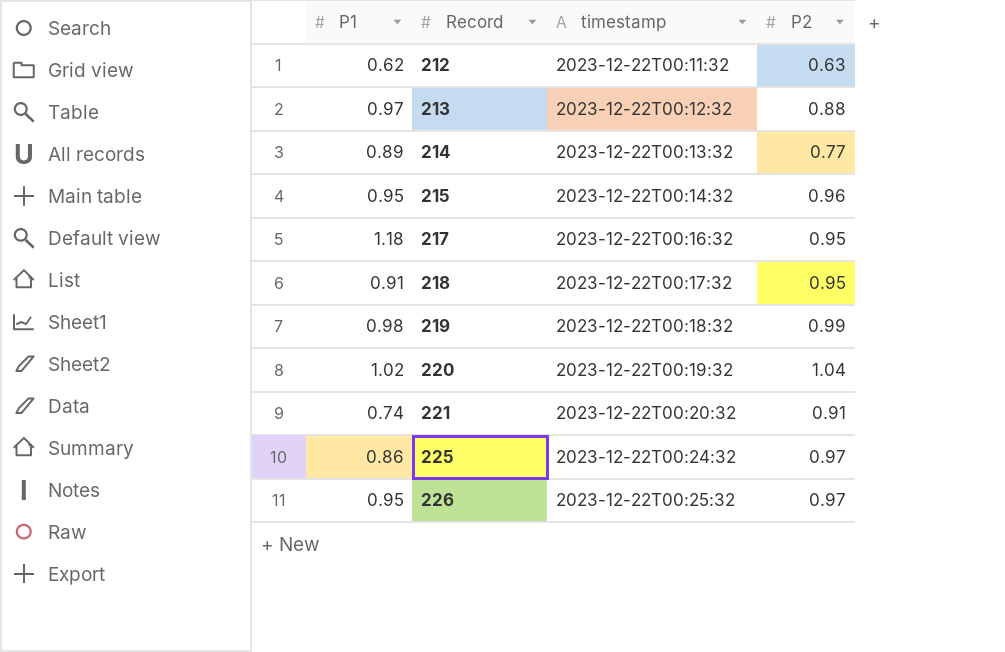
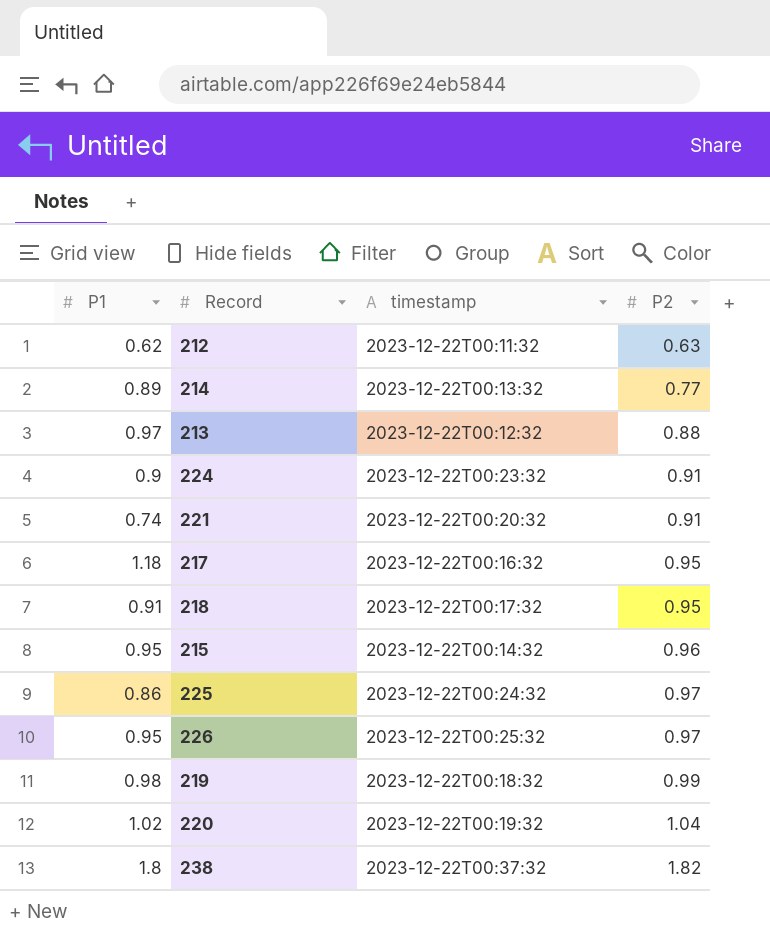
row order: Record ascending -> P2 ascending
row 224: none -> 0.9 | 2023-12-22T00:23:32 | 0.91
row 238: none -> 1.8 | 2023-12-22T00:37:32 | 1.82

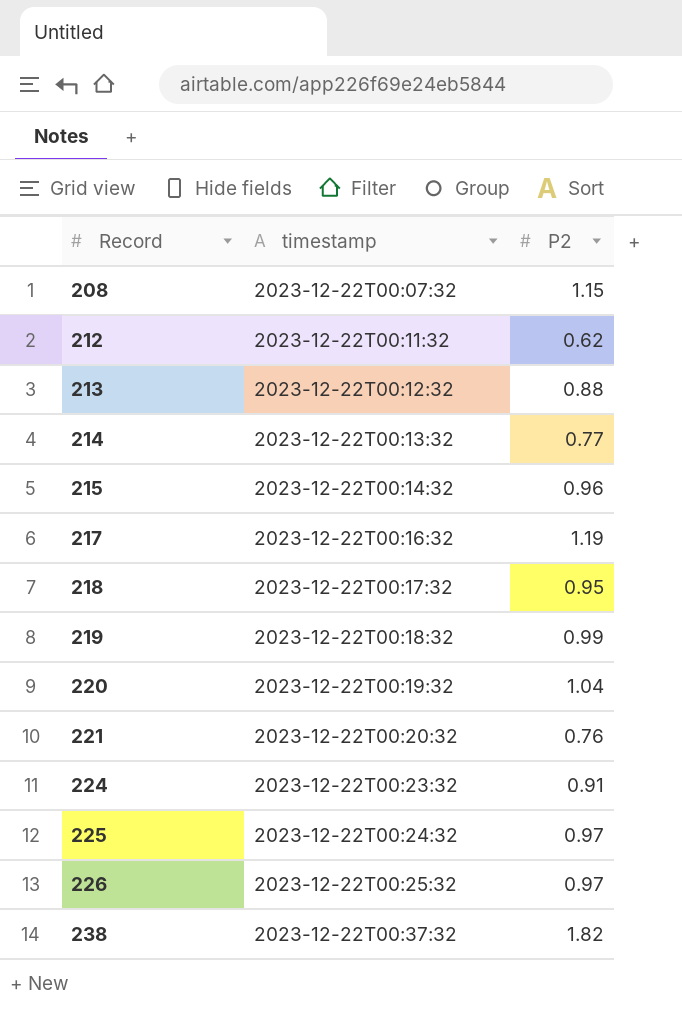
row order: P2 ascending -> Record ascending
column P1 | position: 1 -> none
row 208: none -> 2023-12-22T00:07:32 | 1.15
212 | P2: 0.63 -> 0.62
217 | P2: 0.95 -> 1.19
221 | P2: 0.91 -> 0.76

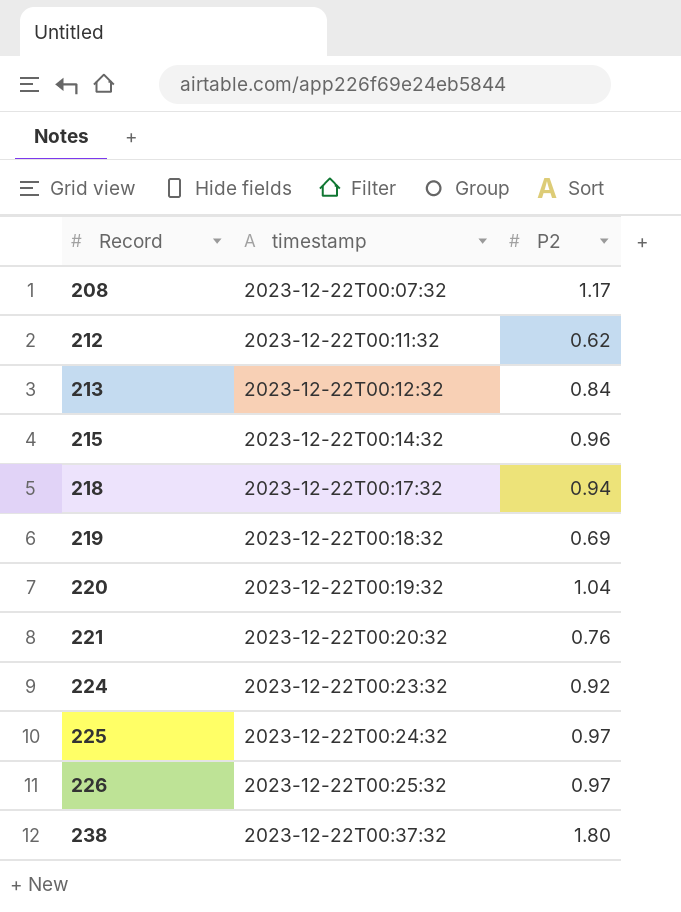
row 214: 2023-12-22T00:13:32 | 0.77 -> none
row 217: 2023-12-22T00:16:32 | 1.19 -> none
208 | P2: 1.15 -> 1.17
213 | P2: 0.88 -> 0.84
218 | P2: 0.95 -> 0.94
219 | P2: 0.99 -> 0.69
224 | P2: 0.91 -> 0.92
238 | P2: 1.82 -> 1.80

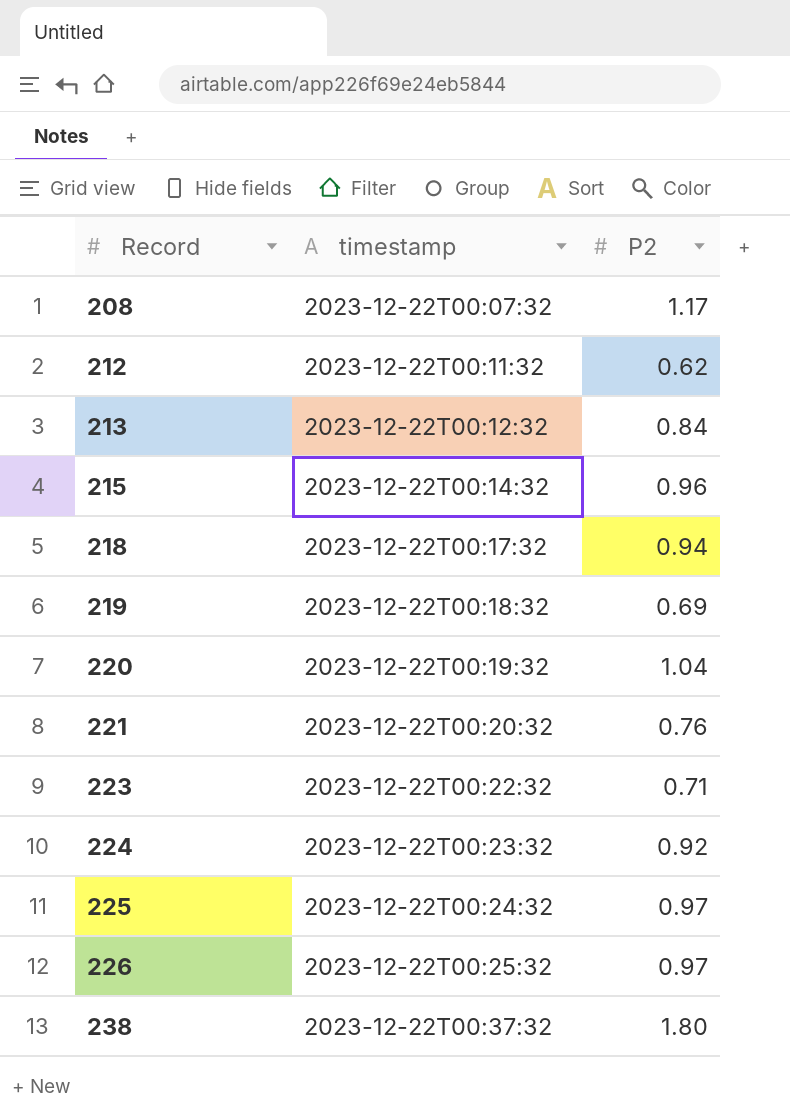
row 223: none -> 2023-12-22T00:22:32 | 0.71

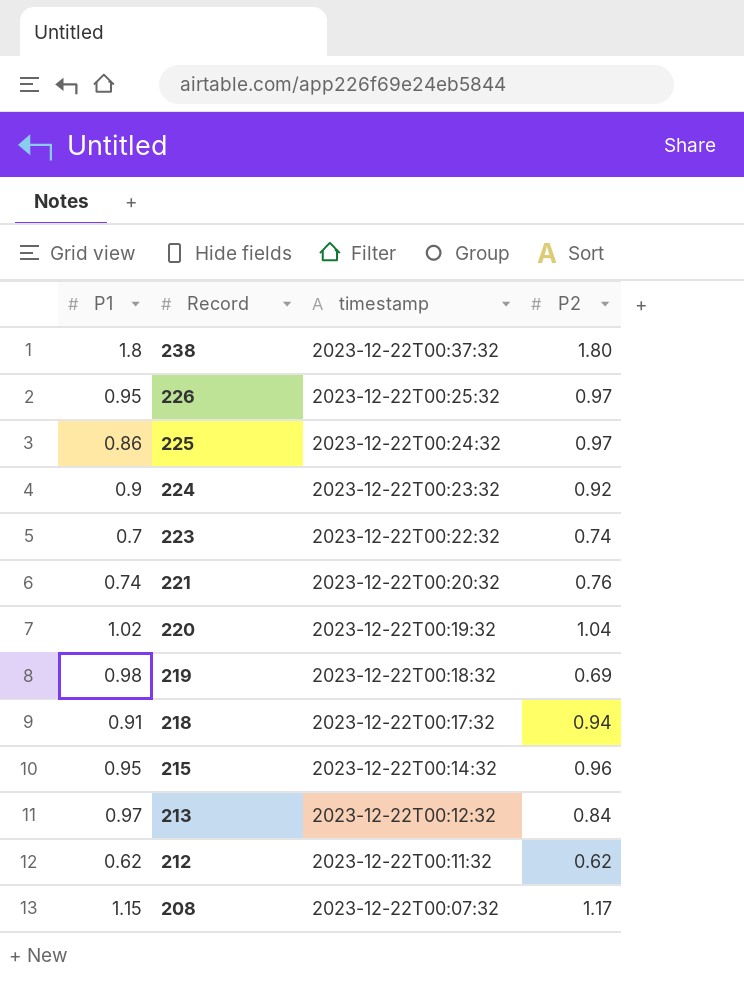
row order: Record ascending -> Record descending
column P1 | position: none -> 1
223 | P2: 0.71 -> 0.74

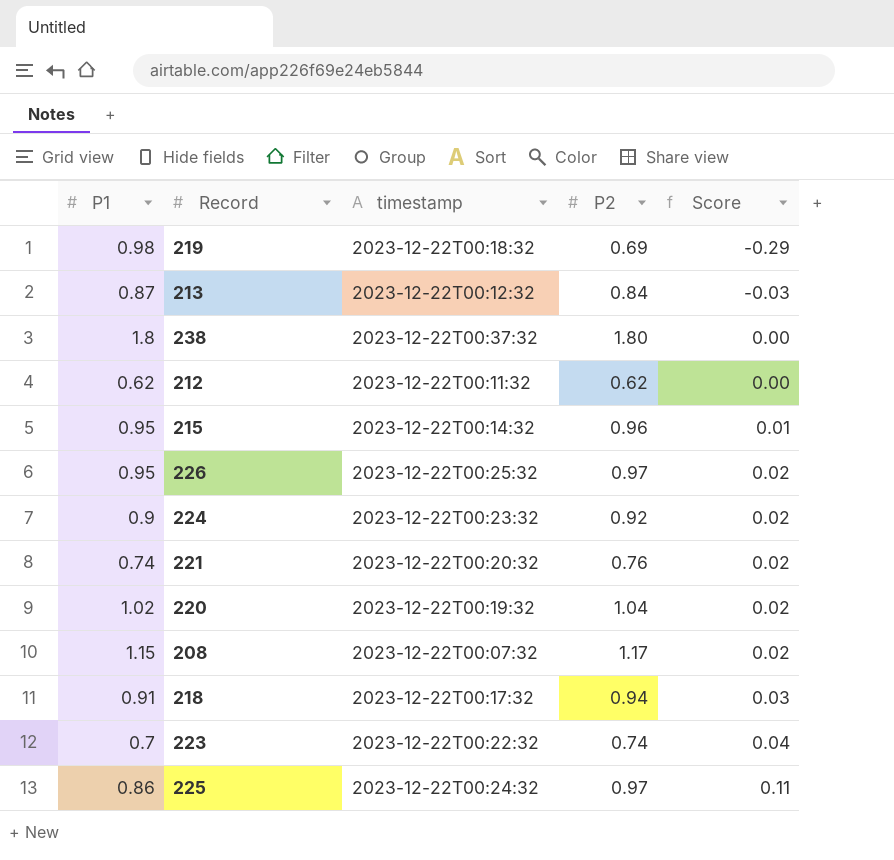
row order: Record descending -> Score ascending
column Score | formula: none -> [P2] - [P1]
213 | P1: 0.97 -> 0.87

